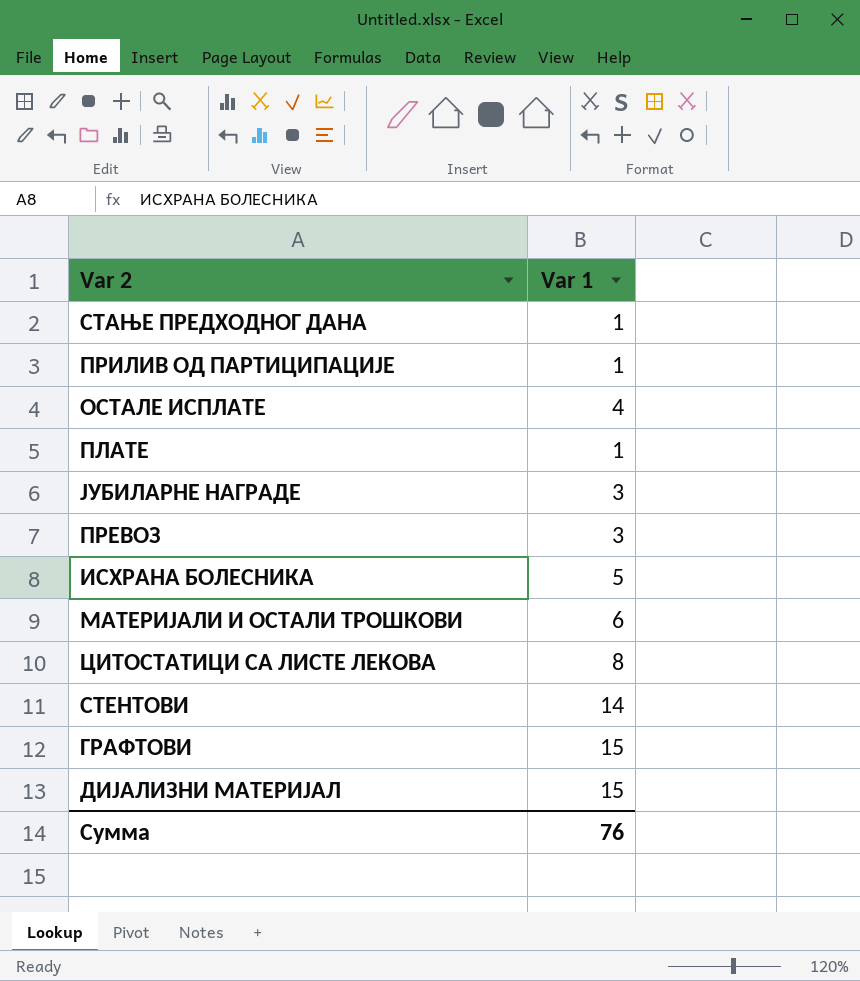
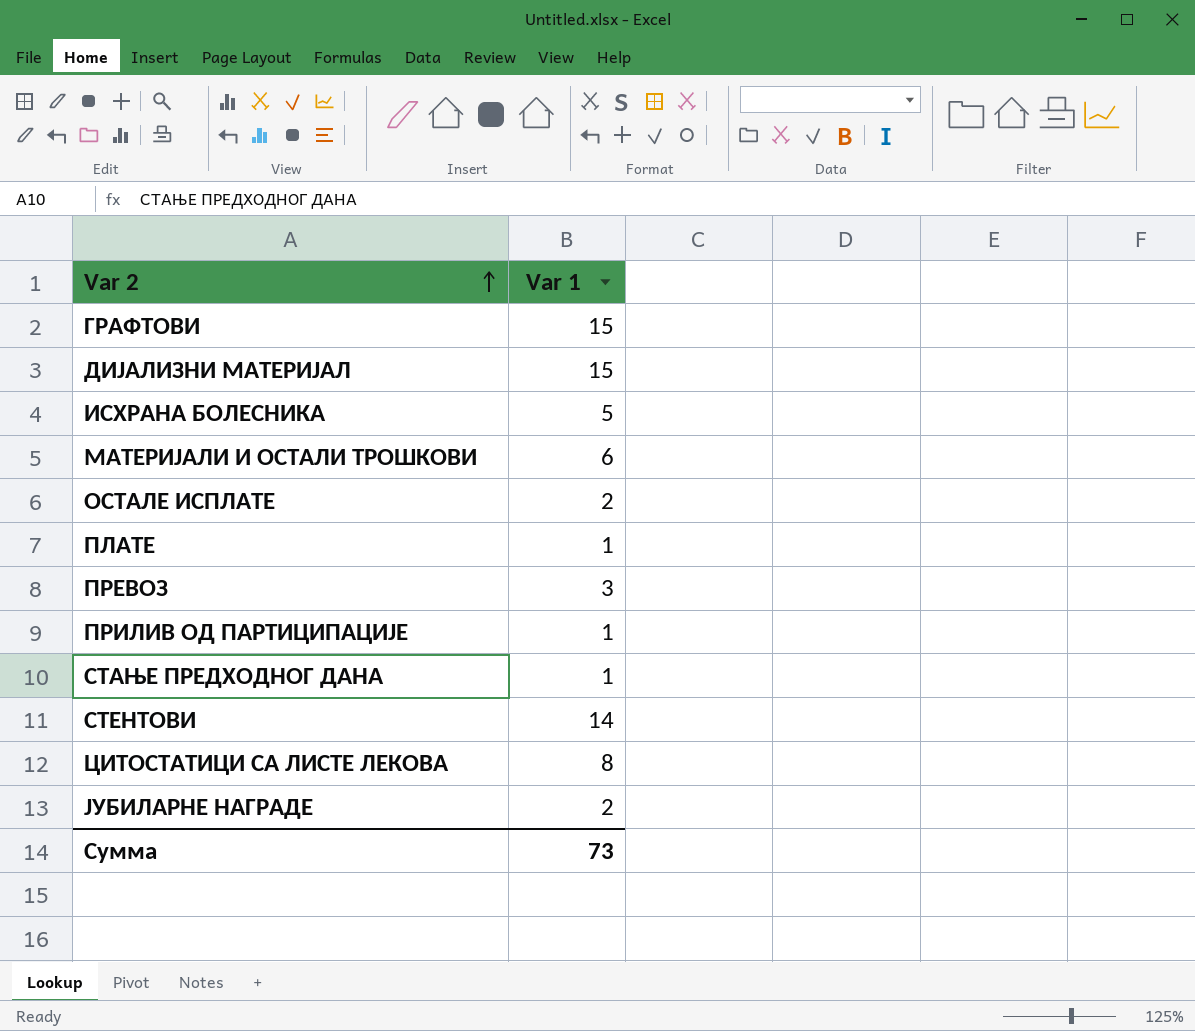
row order: none -> Var 2 ascending
ОСТАЛЕ ИСПЛАТЕ | Var 1: 4 -> 2
ЈУБИЛАРНЕ НАГРАДЕ | Var 1: 3 -> 2
Сумма | Var 1: 76 -> 73

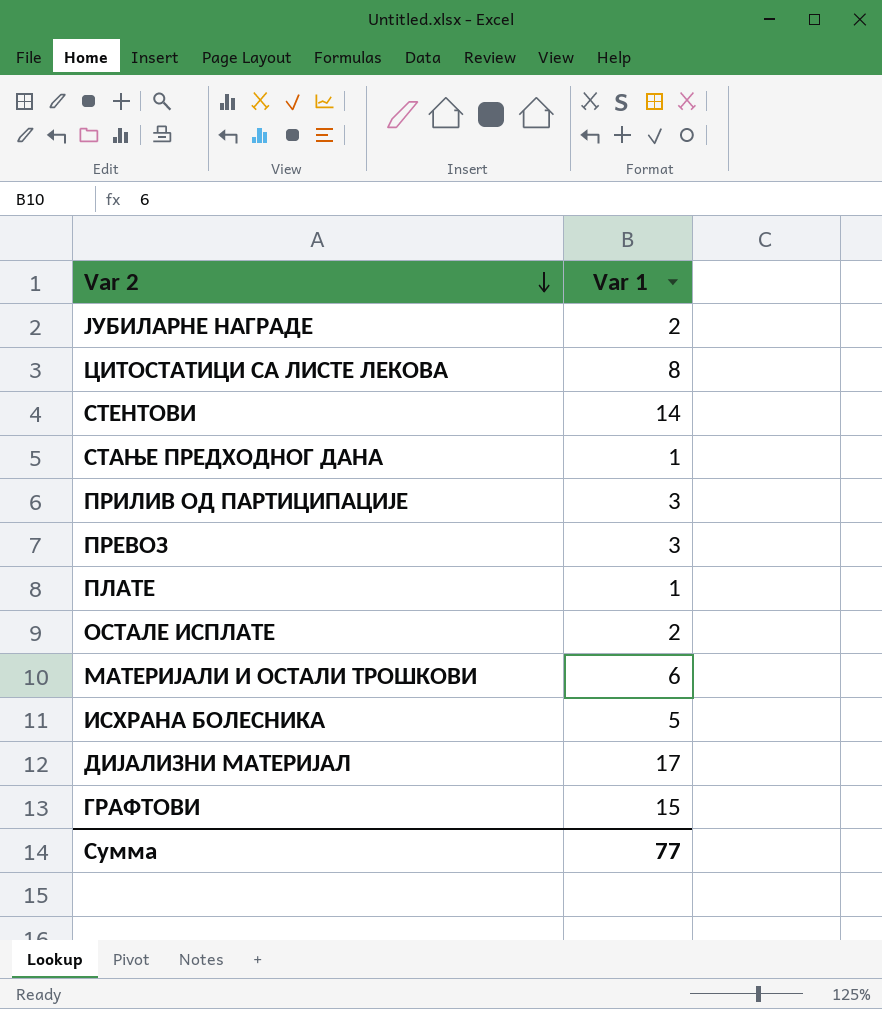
row order: Var 2 ascending -> Var 2 descending
ПРИЛИВ ОД ПАРТИЦИПАЦИЈЕ | Var 1: 1 -> 3
ДИЈАЛИЗНИ МАТЕРИЈАЛ | Var 1: 15 -> 17
Сумма | Var 1: 73 -> 77

